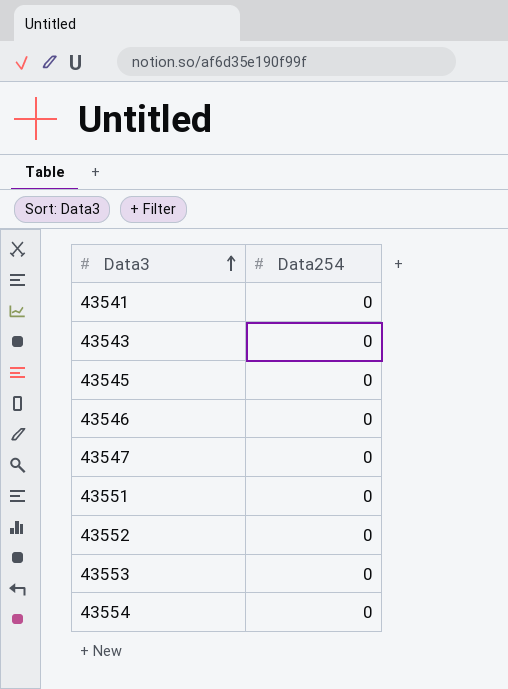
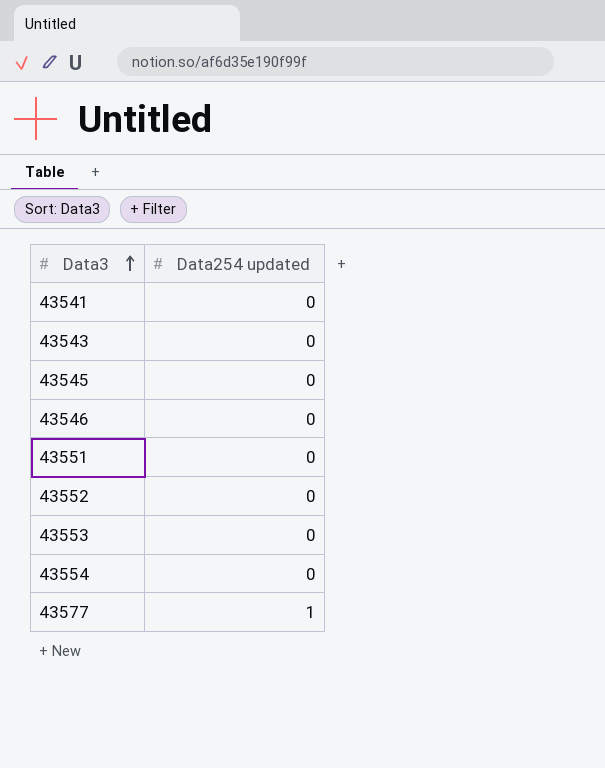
column name: Data254 -> Data254 updated
row 43547: 0 -> none
row 43577: none -> 1

